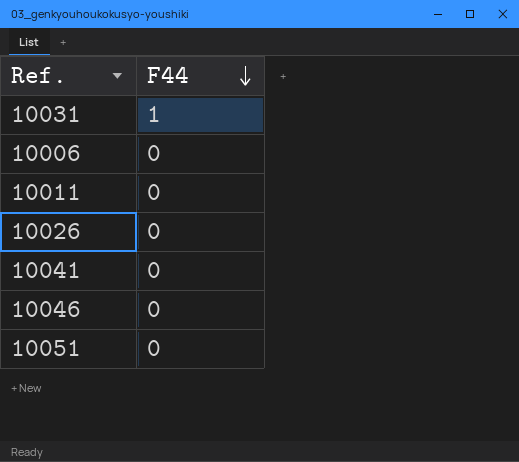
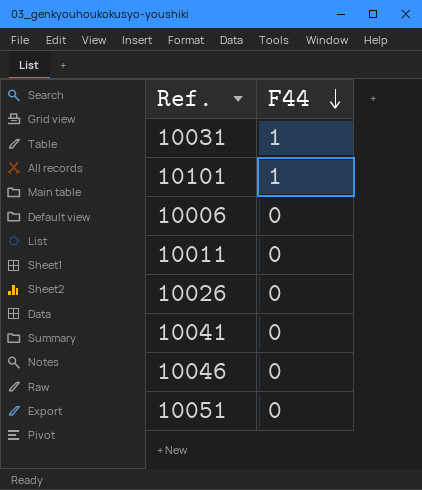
row 10101: none -> 1

